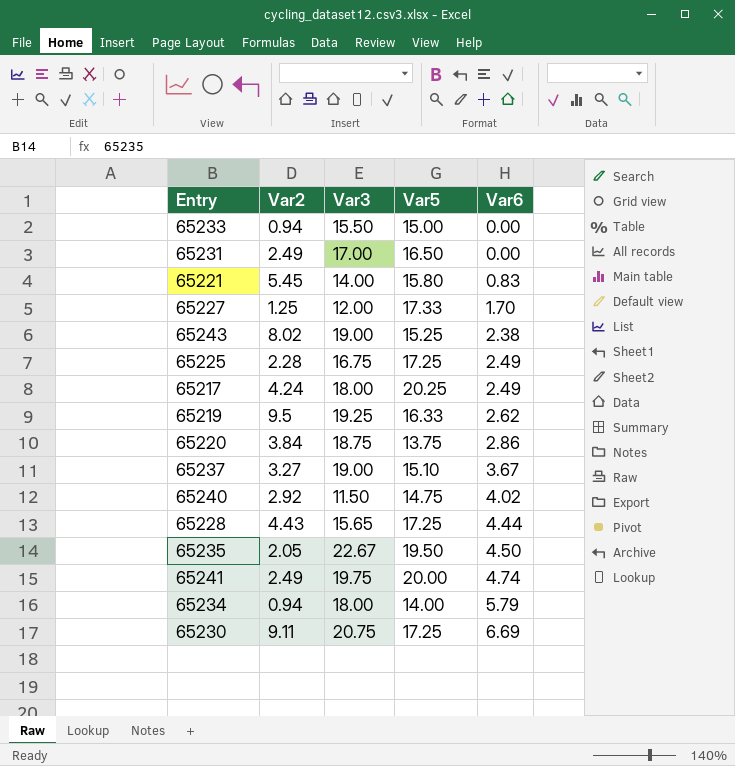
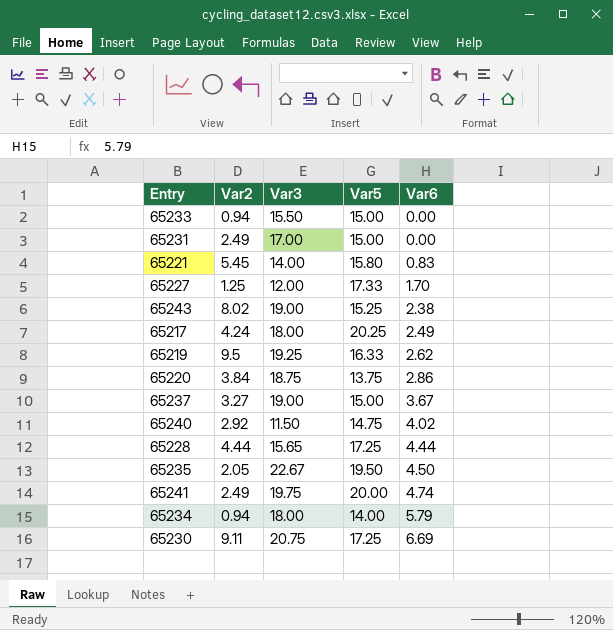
row 65225: 2.28 | 16.75 | 17.25 | 2.49 -> none
65231 | Var5: 16.50 -> 15.00
65237 | Var5: 15.10 -> 15.00
65228 | Var2: 4.43 -> 4.44

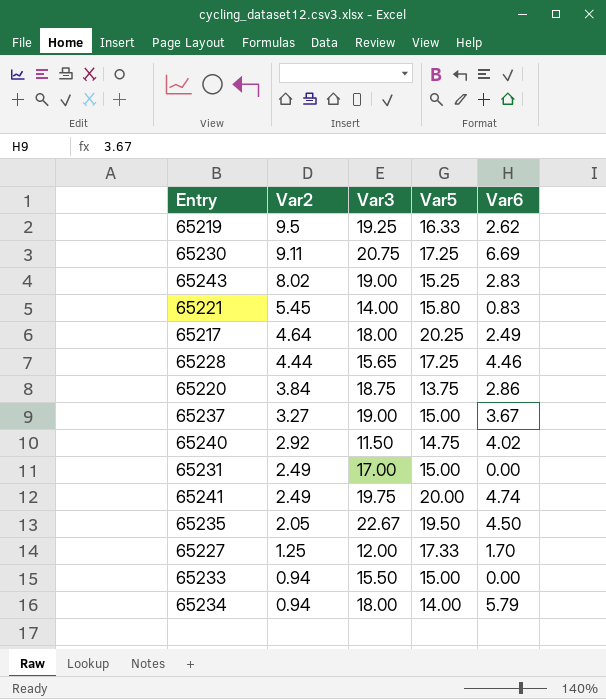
row order: Var6 ascending -> Var2 descending
65243 | Var6: 2.38 -> 2.83
65217 | Var2: 4.24 -> 4.64
65228 | Var6: 4.44 -> 4.46

